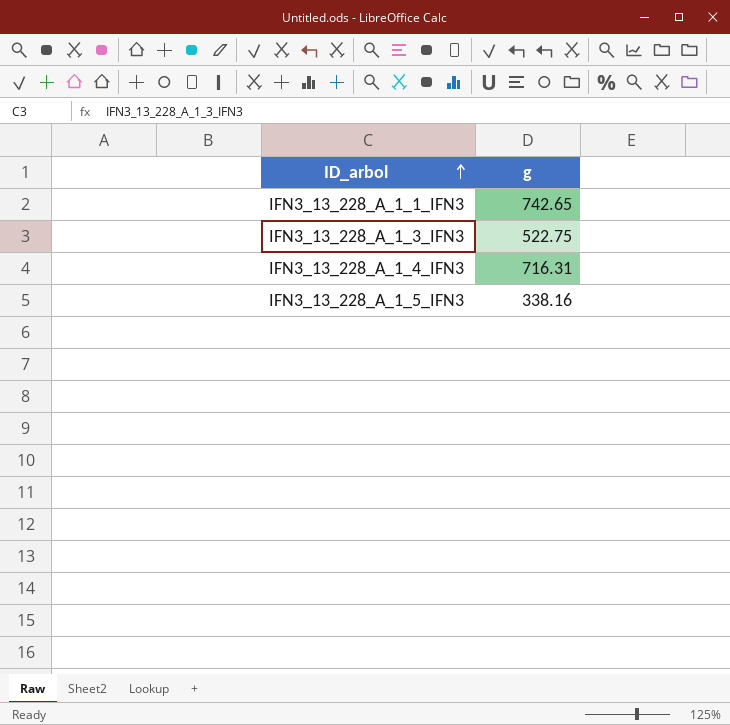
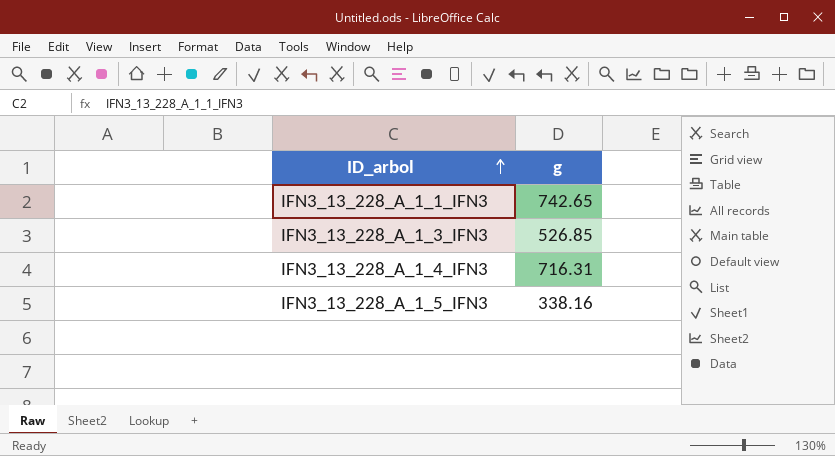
IFN3_13_228_A_1_3_IFN3 | g: 522.75 -> 526.85

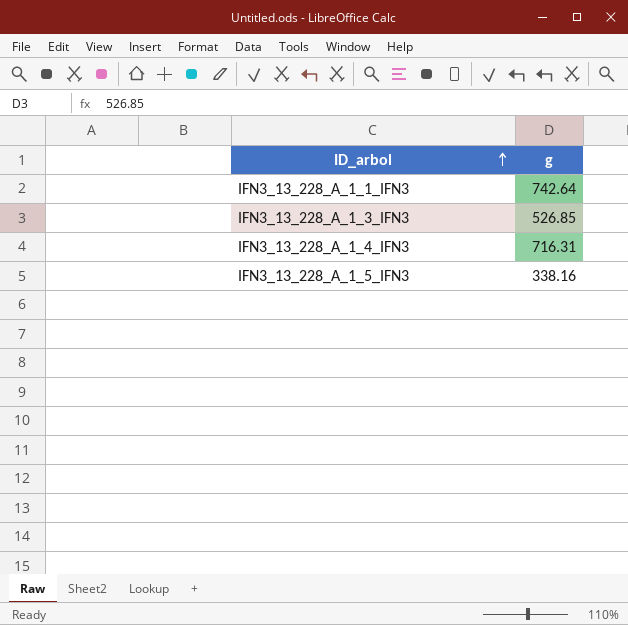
IFN3_13_228_A_1_1_IFN3 | g: 742.65 -> 742.64

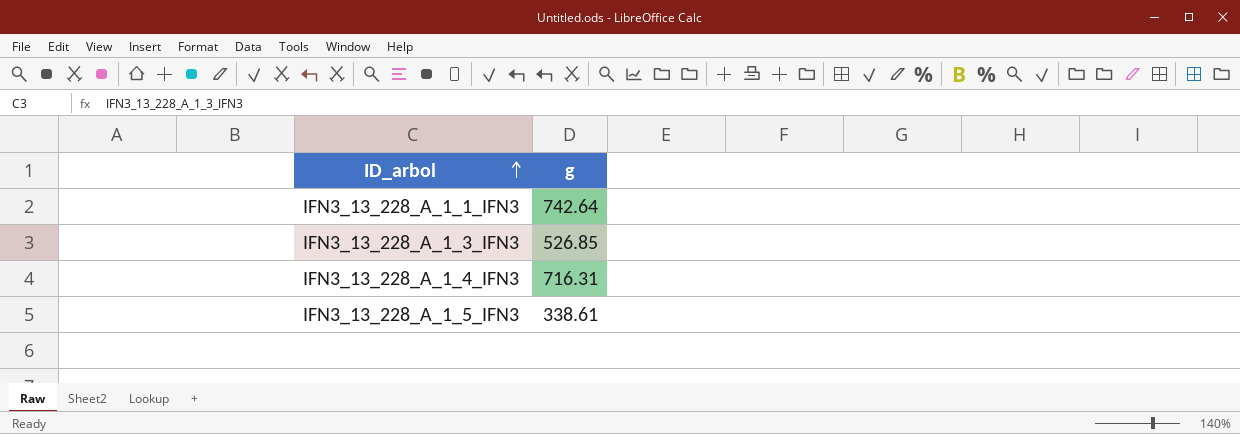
IFN3_13_228_A_1_5_IFN3 | g: 338.16 -> 338.61

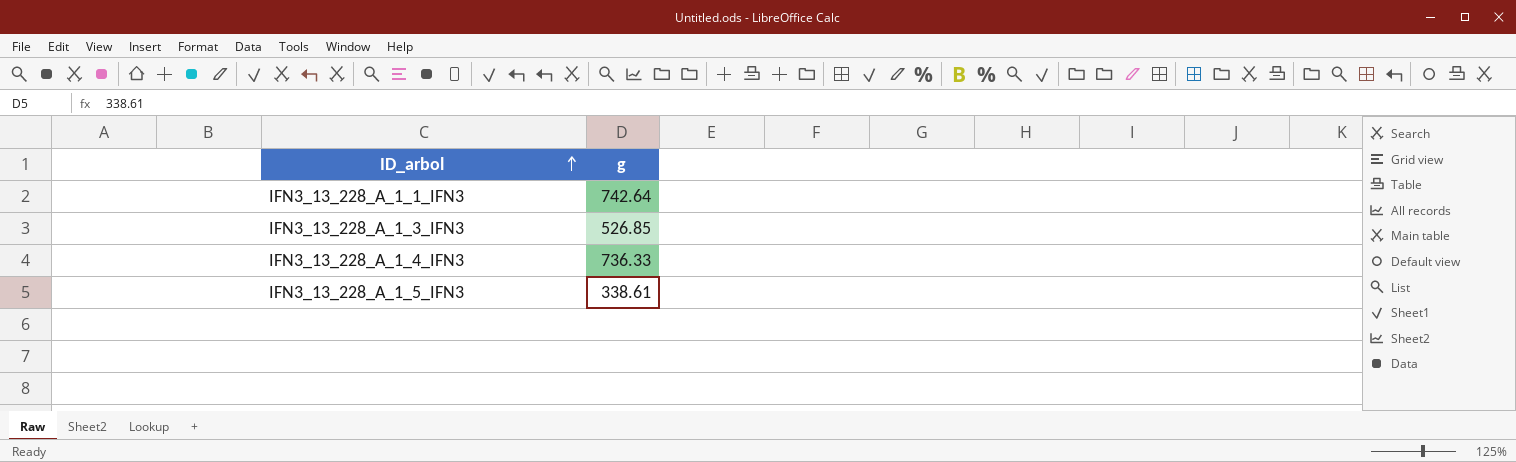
IFN3_13_228_A_1_4_IFN3 | g: 716.31 -> 736.33

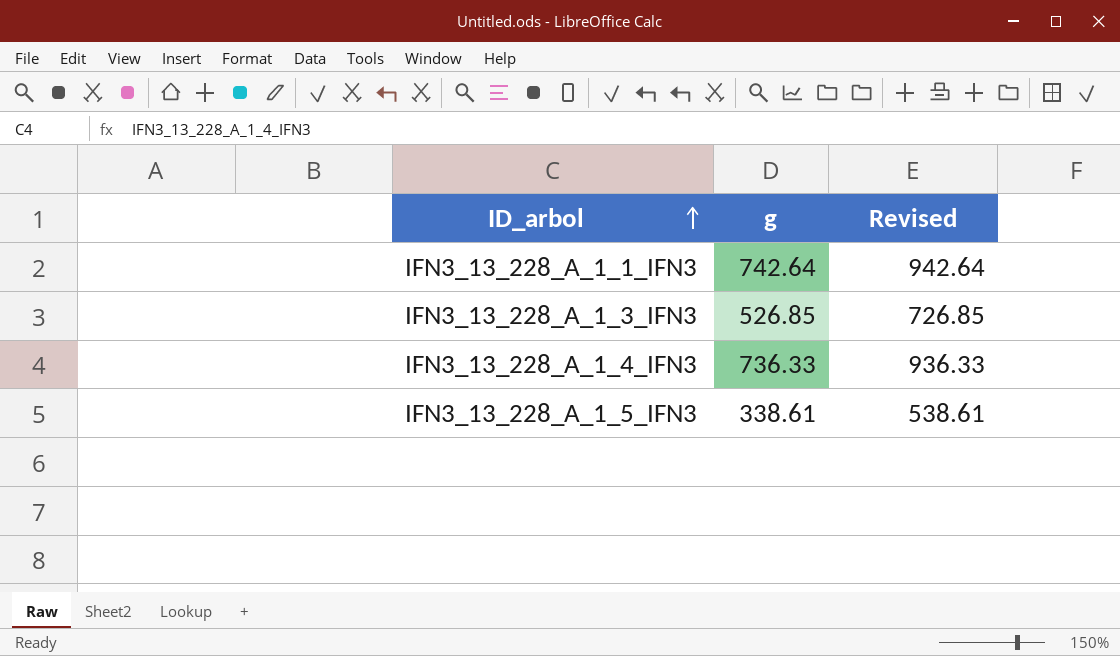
column Revised | formula: none -> [g] + 200

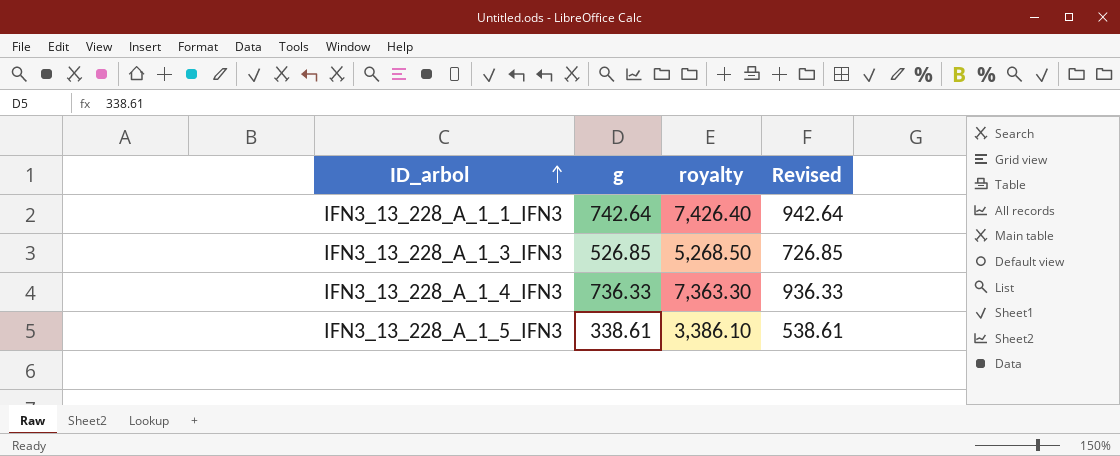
column royalty | formula: none -> [g] * 10

